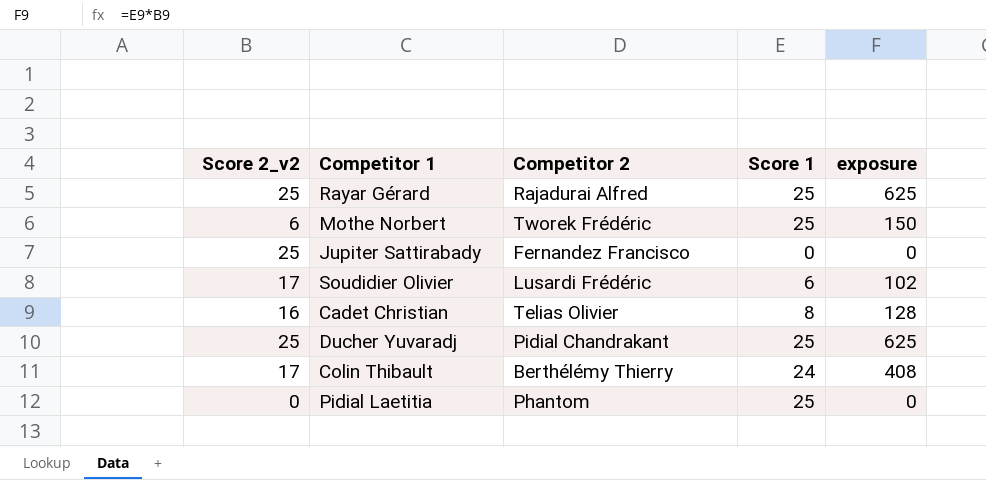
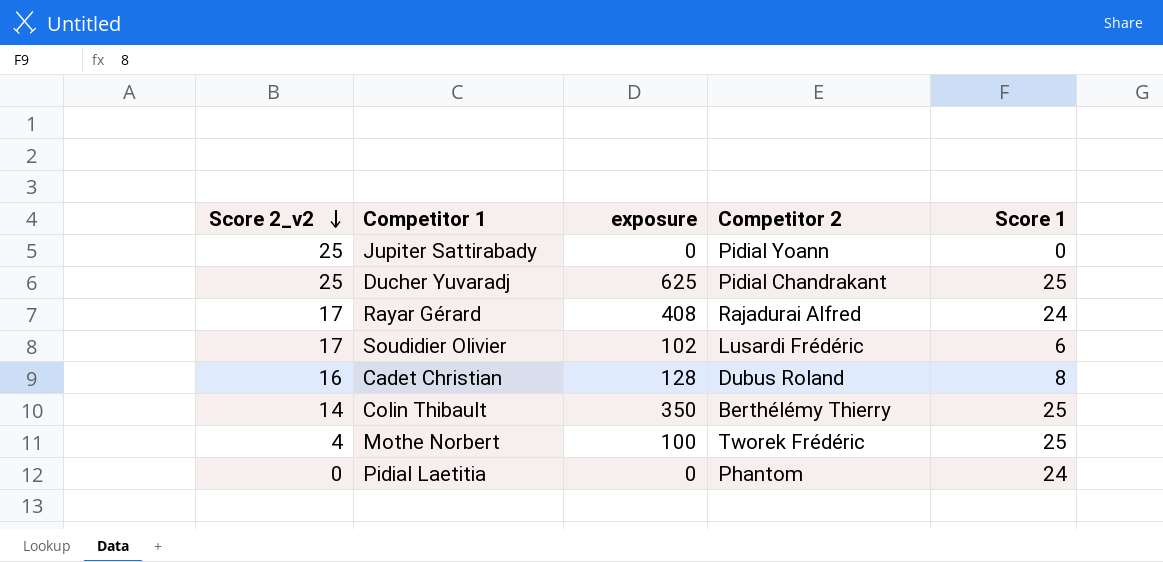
row order: none -> Score 2_v2 descending
column exposure | position: 5 -> 3
Jupiter Sattirabady | Competitor 2: Fernandez Francisco -> Pidial Yoann
Rayar Gérard | Score 2_v2: 25 -> 17
Rayar Gérard | exposure: 625 -> 408
Rayar Gérard | Score 1: 25 -> 24
Cadet Christian | Competitor 2: Telias Olivier -> Dubus Roland
Colin Thibault | Score 2_v2: 17 -> 14
Colin Thibault | exposure: 408 -> 350
Colin Thibault | Score 1: 24 -> 25
Mothe Norbert | Score 2_v2: 6 -> 4
Mothe Norbert | exposure: 150 -> 100
Pidial Laetitia | Score 1: 25 -> 24

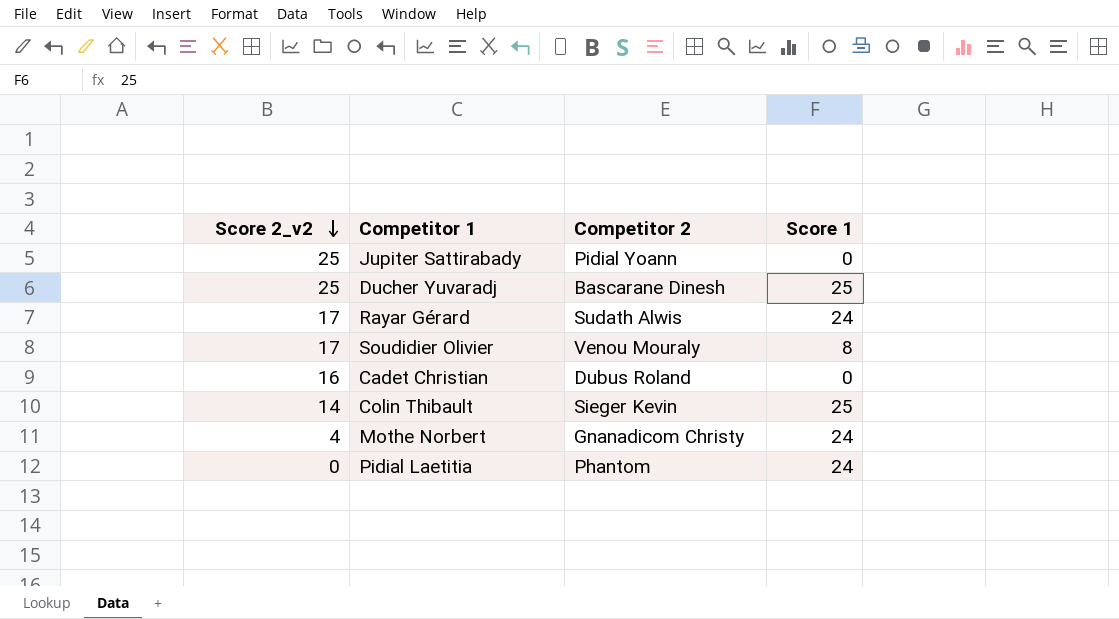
column exposure | formula: [Score 2_v2] * [Score 1] -> none
Ducher Yuvaradj | Competitor 2: Pidial Chandrakant -> Bascarane Dinesh
Rayar Gérard | Competitor 2: Rajadurai Alfred -> Sudath Alwis
Soudidier Olivier | Competitor 2: Lusardi Frédéric -> Venou Mouraly
Soudidier Olivier | Score 1: 6 -> 8
Cadet Christian | Score 1: 8 -> 0
Colin Thibault | Competitor 2: Berthélémy Thierry -> Sieger Kevin
Mothe Norbert | Competitor 2: Tworek Frédéric -> Gnanadicom Christy
Mothe Norbert | Score 1: 25 -> 24

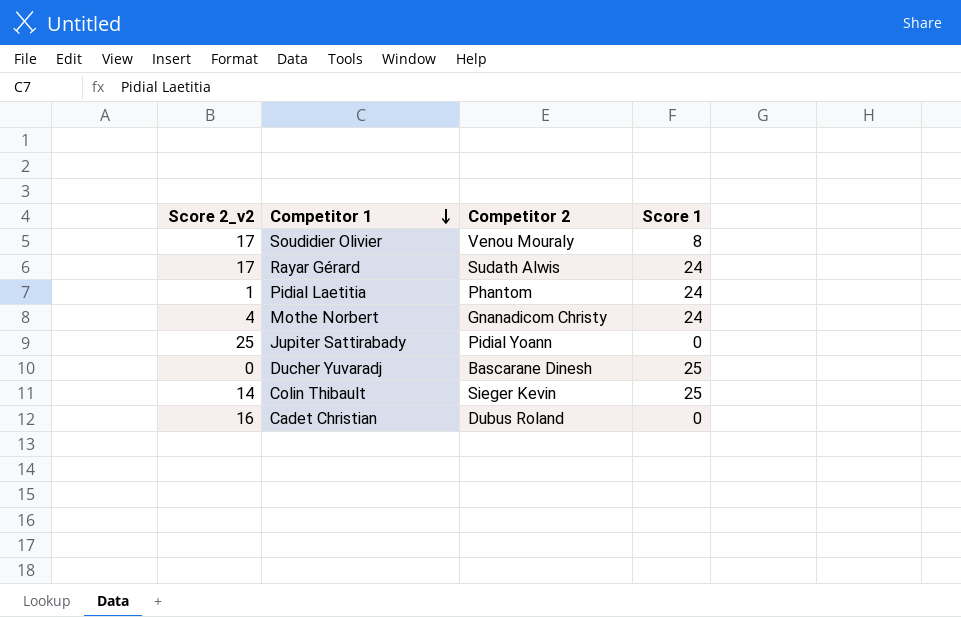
row order: Score 2_v2 descending -> Competitor 1 descending
Pidial Laetitia | Score 2_v2: 0 -> 1
Ducher Yuvaradj | Score 2_v2: 25 -> 0

